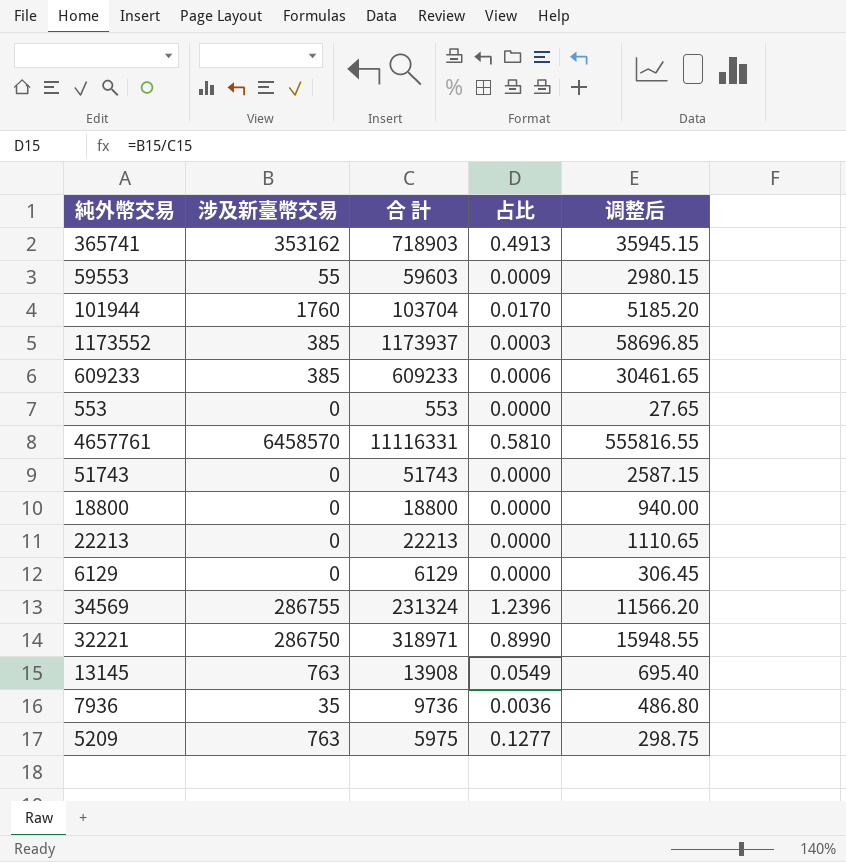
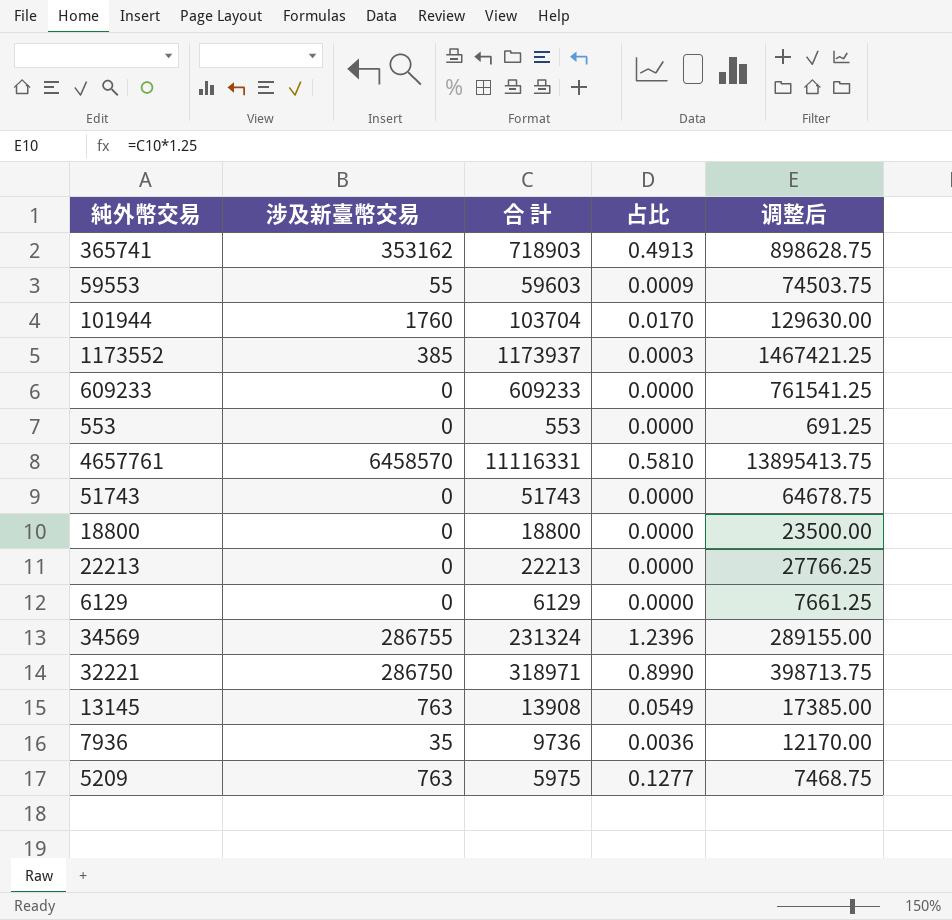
column 调整后 | formula: [合 計] * 0.05 -> [合 計] * 1.25
609233 | 涉及新臺幣交易: 385 -> 0
609233 | 占比: 0.0006 -> 0.0000

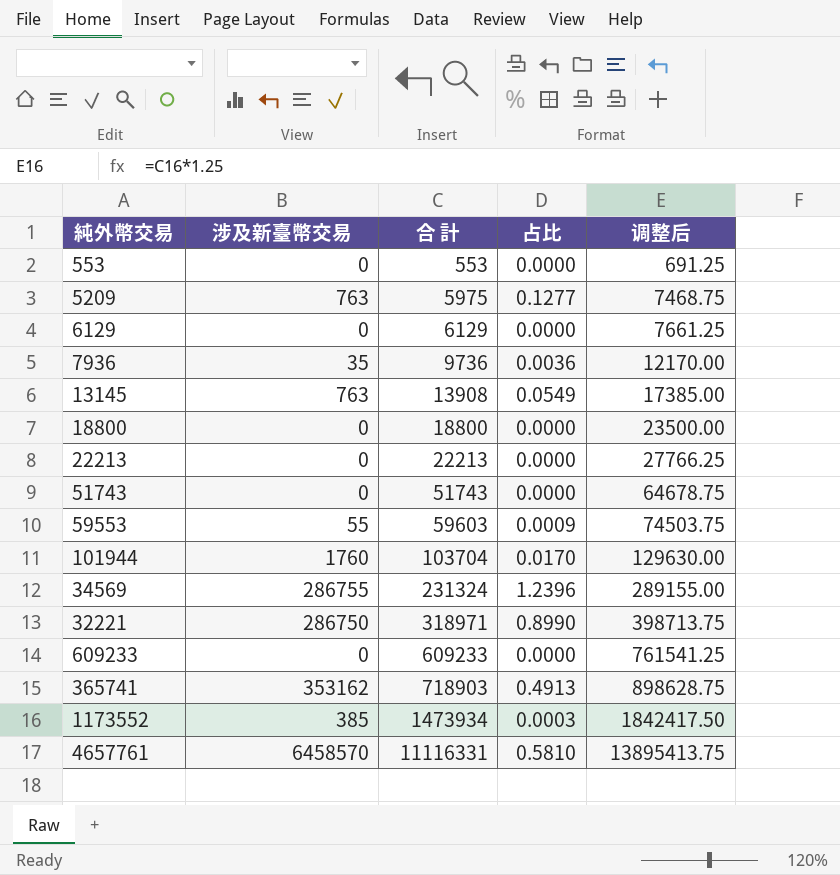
row order: none -> 合 計 ascending
1173552 | 合 計: 1173937 -> 1473934
1173552 | 调整后: 1467421.25 -> 1842417.50

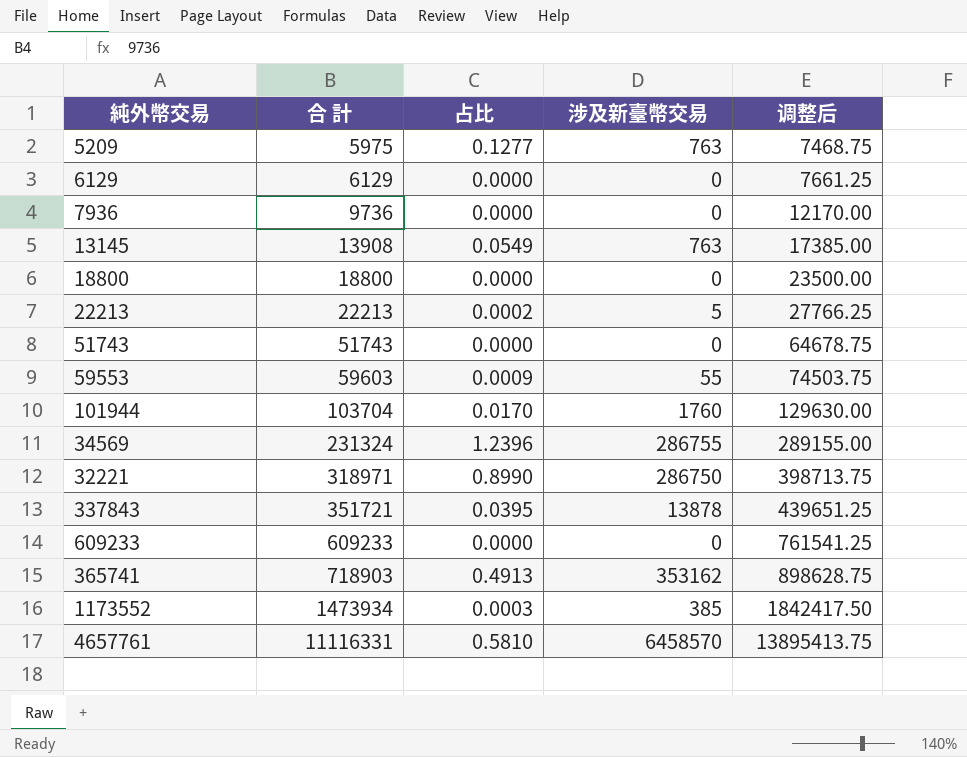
column 涉及新臺幣交易 | position: 2 -> 4
row 553: 0 | 553 | 0.0000 | 691.25 -> none
7936 | 占比: 0.0036 -> 0.0000
7936 | 涉及新臺幣交易: 35 -> 0
22213 | 占比: 0.0000 -> 0.0002
22213 | 涉及新臺幣交易: 0 -> 5
row 337843: none -> 351721 | 0.0395 | 13878 | 439651.25

